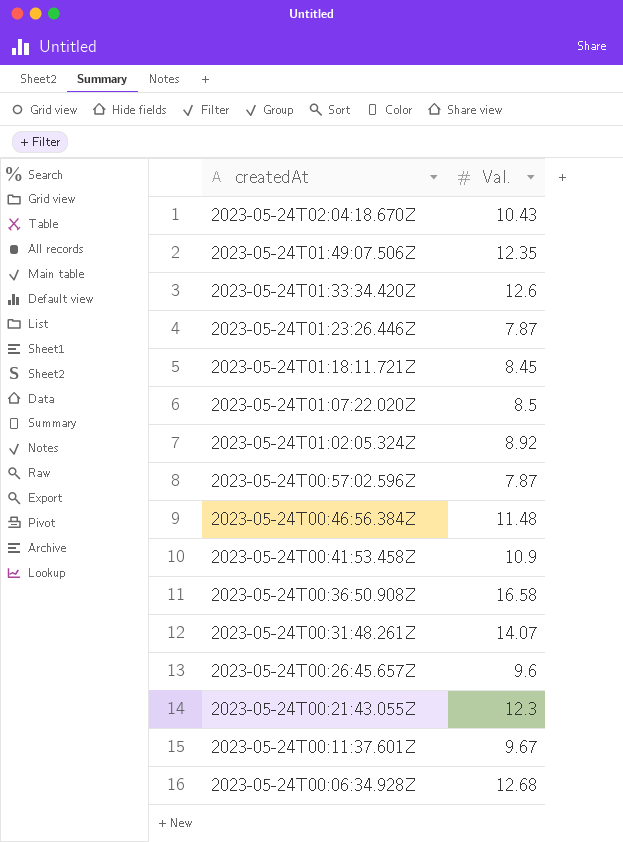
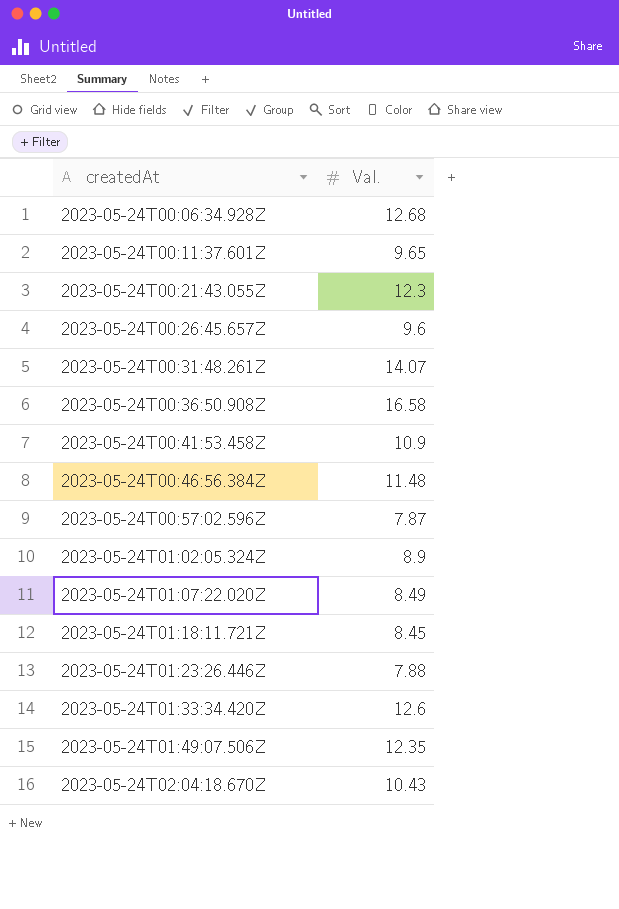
row order: createdAt descending -> createdAt ascending
2023-05-24T00:11:37.601Z | Val.: 9.67 -> 9.65
2023-05-24T01:02:05.324Z | Val.: 8.92 -> 8.9
2023-05-24T01:07:22.020Z | Val.: 8.5 -> 8.49
2023-05-24T01:23:26.446Z | Val.: 7.87 -> 7.88

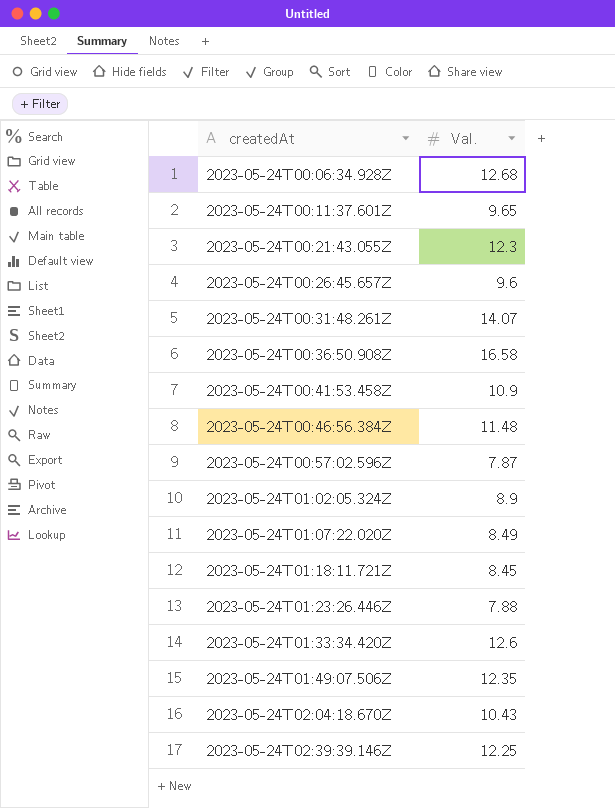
row 2023-05-24T02:39:39.146Z: none -> 12.25

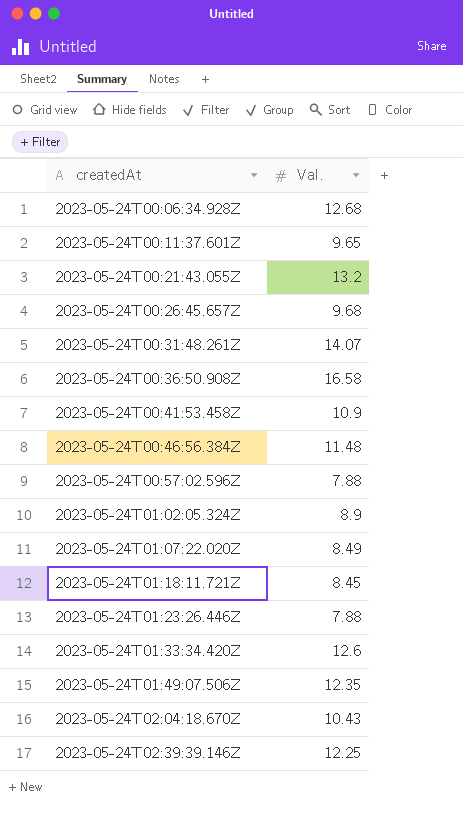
2023-05-24T00:21:43.055Z | Val.: 12.3 -> 13.2
2023-05-24T00:26:45.657Z | Val.: 9.6 -> 9.68
2023-05-24T00:57:02.596Z | Val.: 7.87 -> 7.88

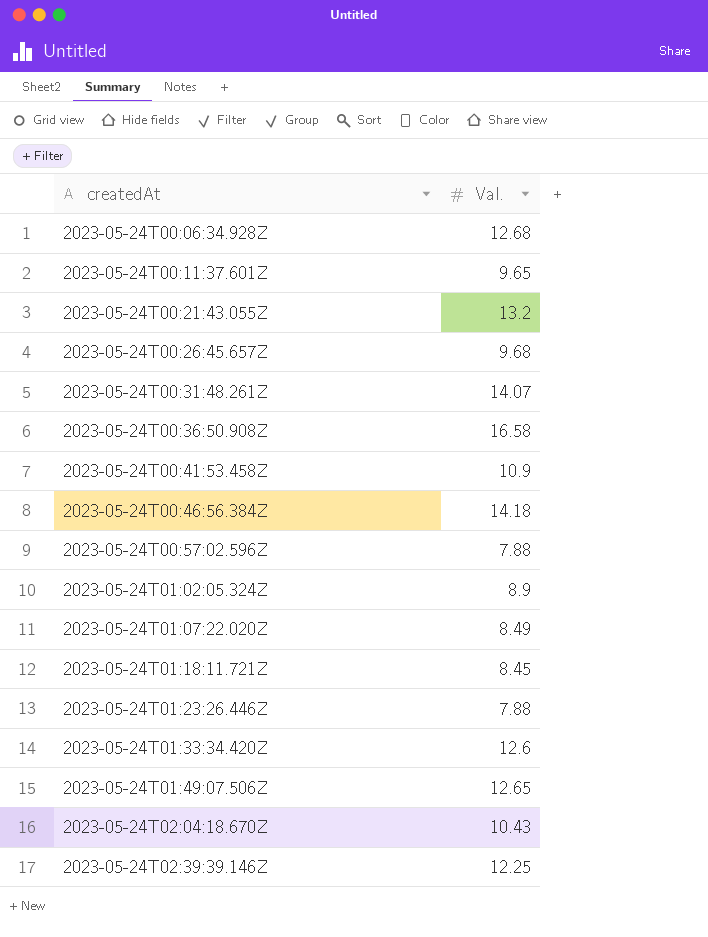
2023-05-24T00:46:56.384Z | Val.: 11.48 -> 14.18
2023-05-24T01:49:07.506Z | Val.: 12.35 -> 12.65

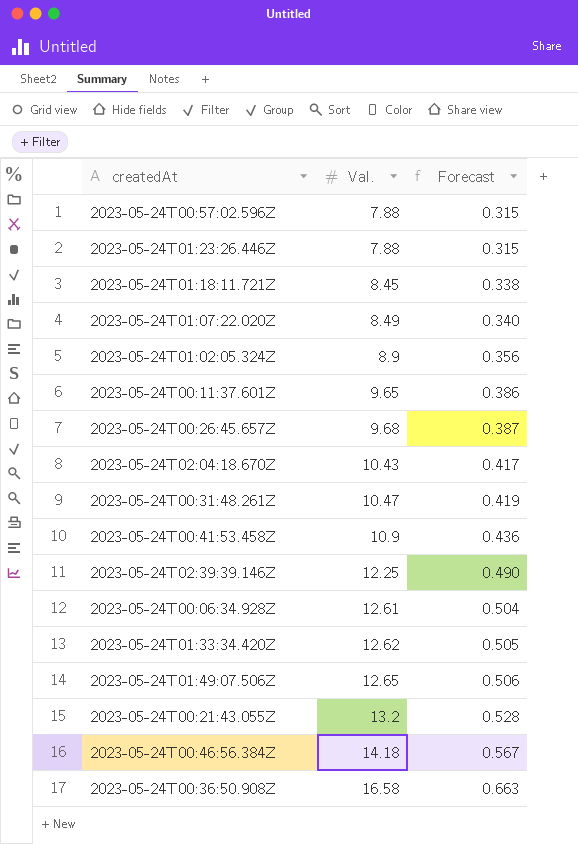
row order: createdAt ascending -> Val. ascending
column Forecast | formula: none -> [Val.] * 0.04
2023-05-24T00:31:48.261Z | Val.: 14.07 -> 10.47
2023-05-24T00:06:34.928Z | Val.: 12.68 -> 12.61
2023-05-24T01:33:34.420Z | Val.: 12.6 -> 12.62

